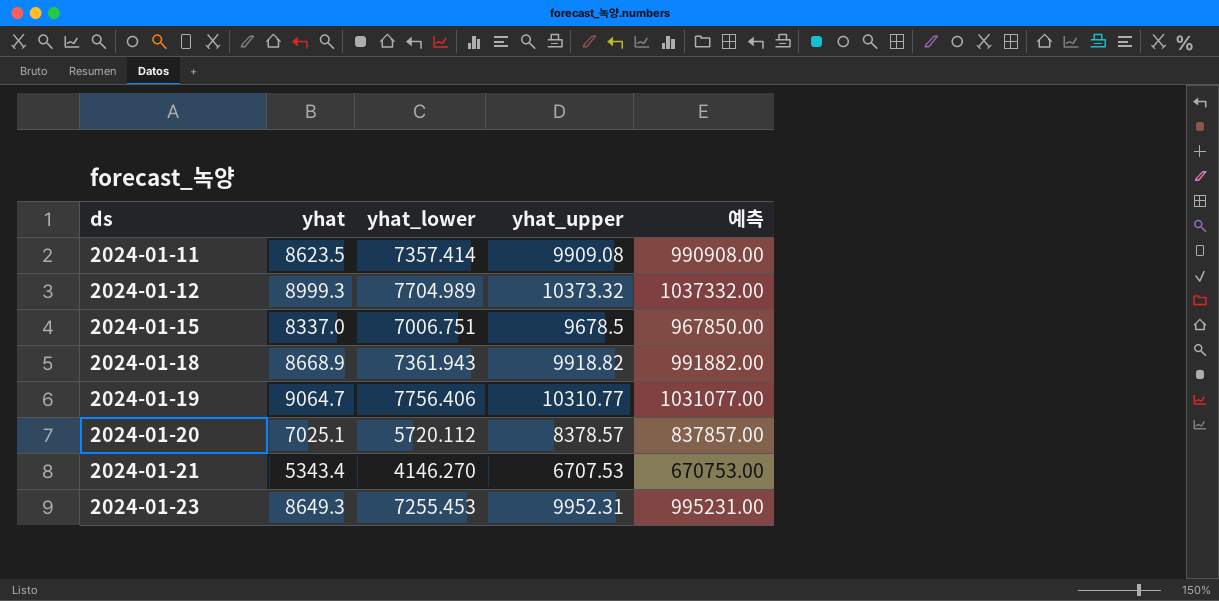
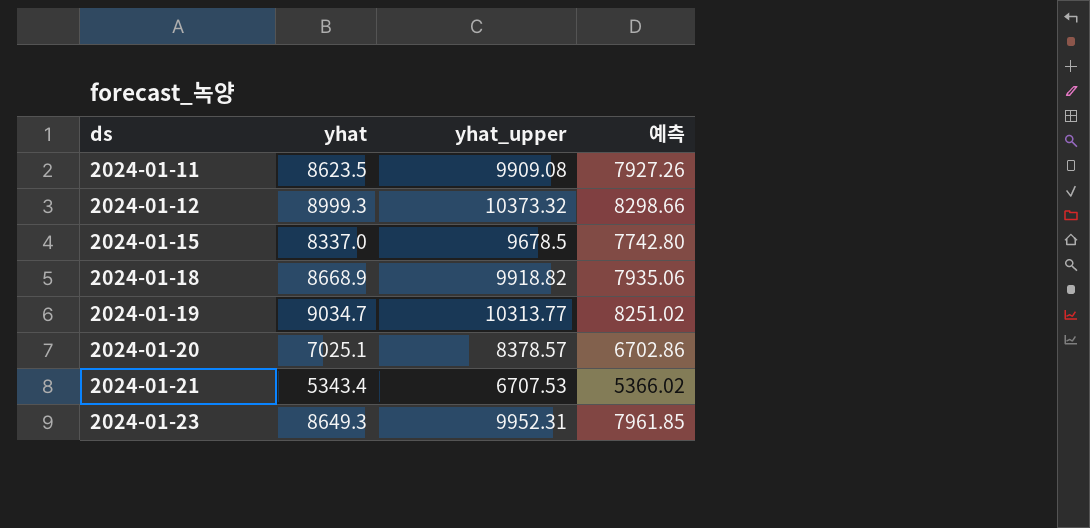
column yhat_lower | position: 3 -> none
column 예측 | formula: [yhat_upper] * 100 -> [yhat_upper] * 0.8
2024-01-19 | yhat: 9064.7 -> 9034.7
2024-01-19 | yhat_upper: 10310.77 -> 10313.77

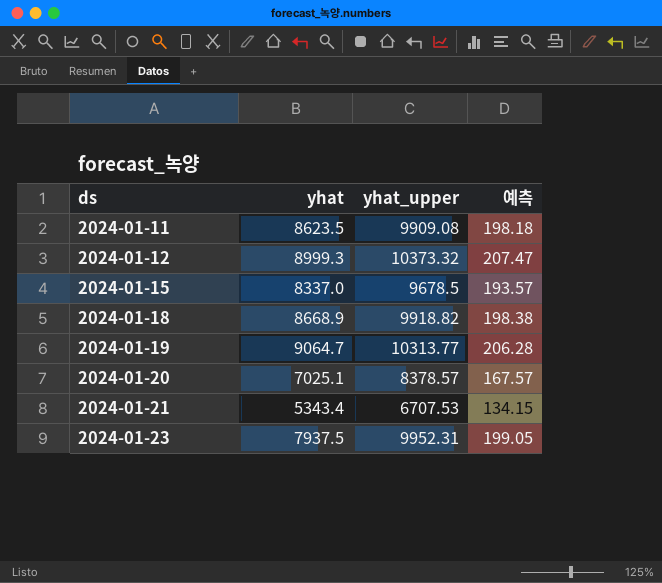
column 예측 | formula: [yhat_upper] * 0.8 -> [yhat_upper] * 0.02
2024-01-19 | yhat: 9034.7 -> 9064.7
2024-01-23 | yhat: 8649.3 -> 7937.5

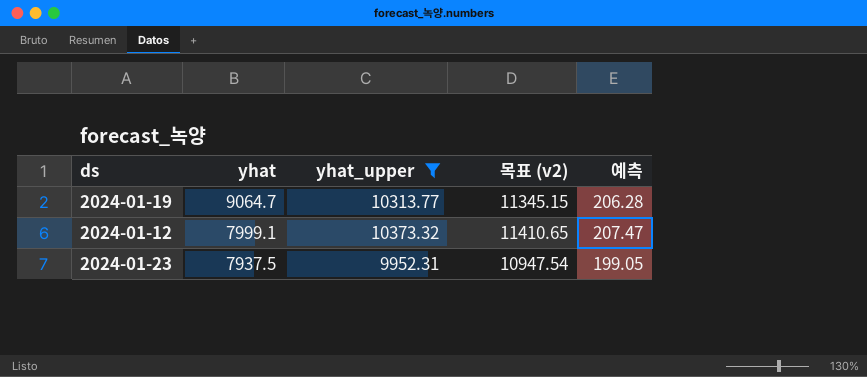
filter: none -> yhat_upper >= 9952.31
row order: ds ascending -> yhat descending
column 목표 (v2) | formula: none -> [yhat_upper] * 1.1
2024-01-12 | yhat: 8999.3 -> 7999.1

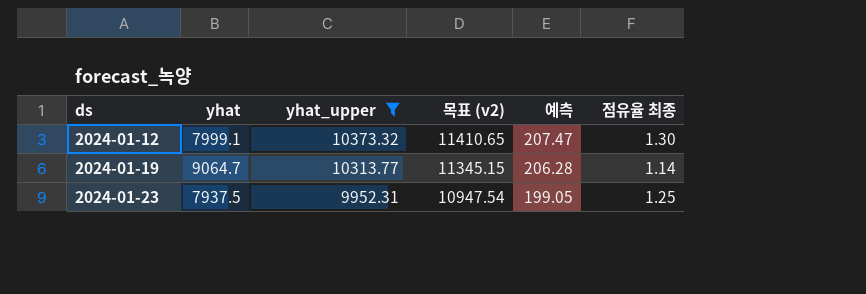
row order: yhat descending -> ds ascending
column 점유율 최종 | formula: none -> [yhat_upper] / [yhat]

